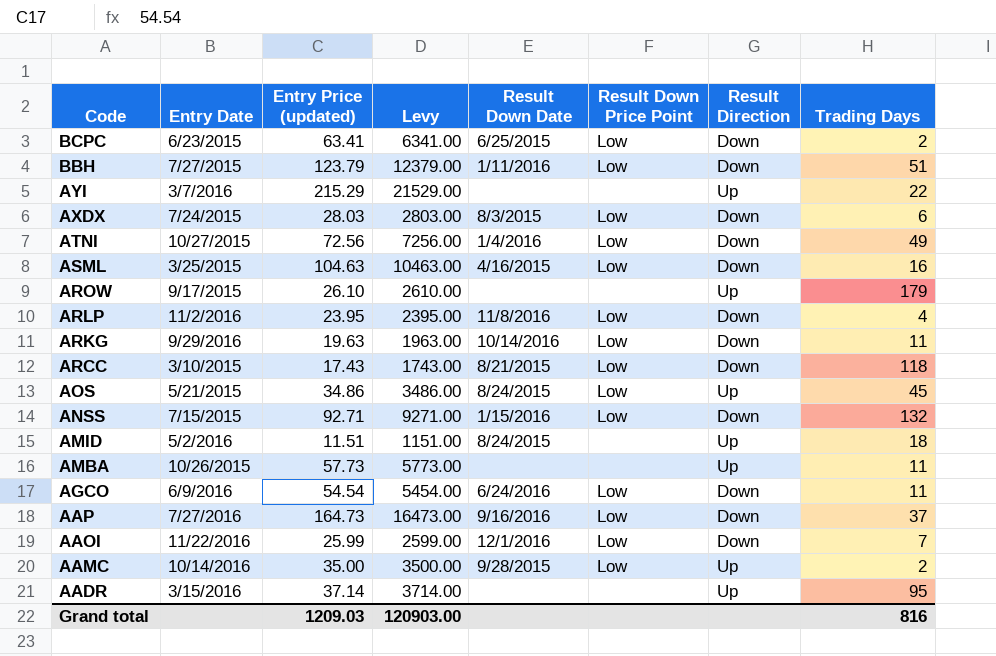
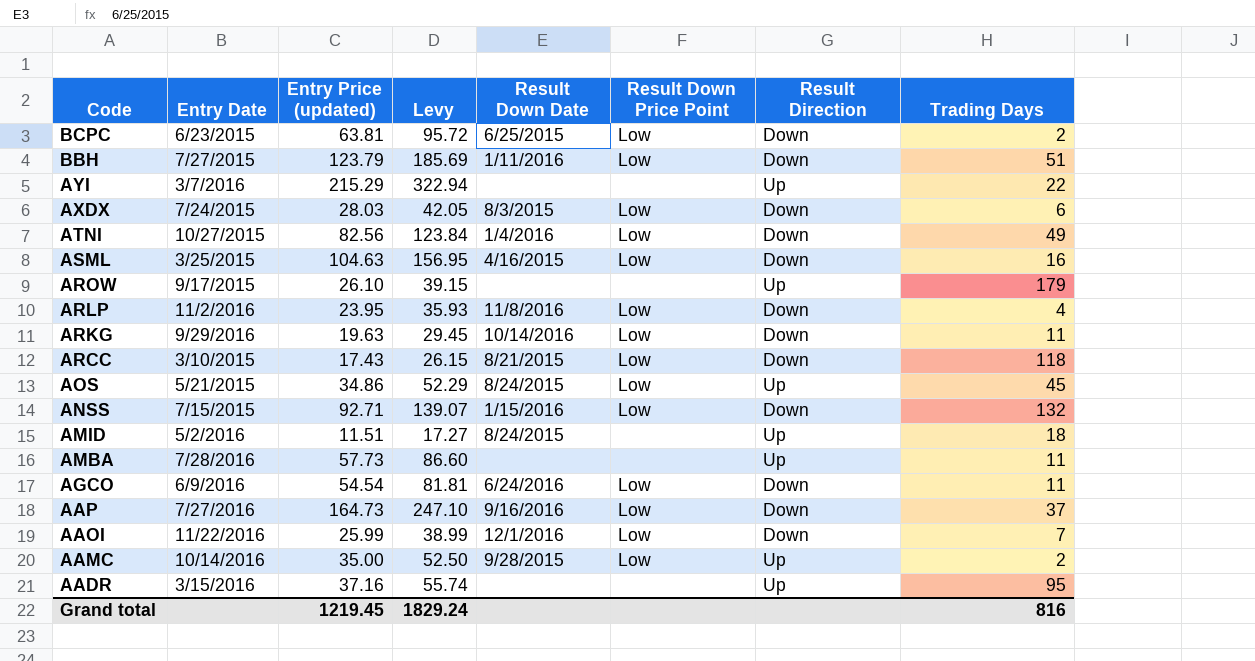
column Levy | formula: [Entry Price (updated)] * 100 -> [Entry Price (updated)] * 1.5
BCPC | Entry Price (updated): 63.41 -> 63.81
ATNI | Entry Price (updated): 72.56 -> 82.56
AMBA | Entry Date: 10/26/2015 -> 7/28/2016
AADR | Entry Price (updated): 37.14 -> 37.16
Grand total | Entry Price (updated): 1209.03 -> 1219.45
Grand total | Levy: 120903.00 -> 1829.24

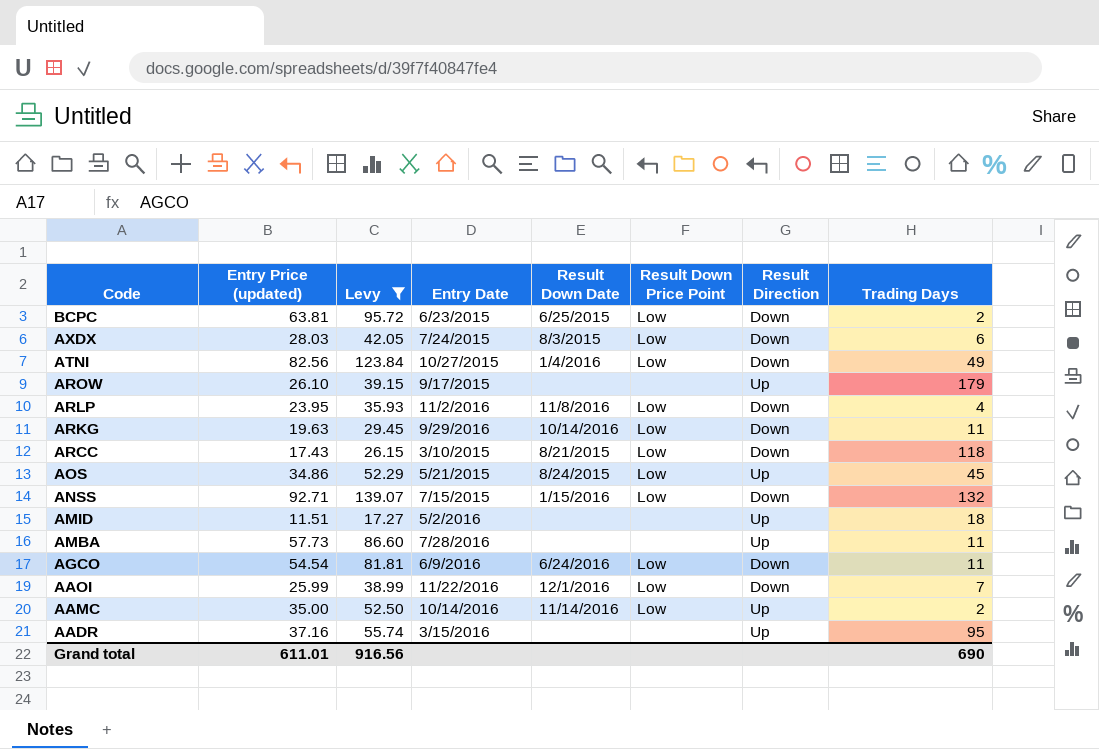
filter: none -> Levy <= 139.07
column Entry Date | position: 2 -> 4
AMID | Result Down Date: 8/24/2015 -> none
AAMC | Result Down Date: 9/28/2015 -> 11/14/2016
Grand total | Entry Price (updated): 1219.45 -> 611.01
Grand total | Levy: 1829.24 -> 916.56
Grand total | Trading Days: 816 -> 690

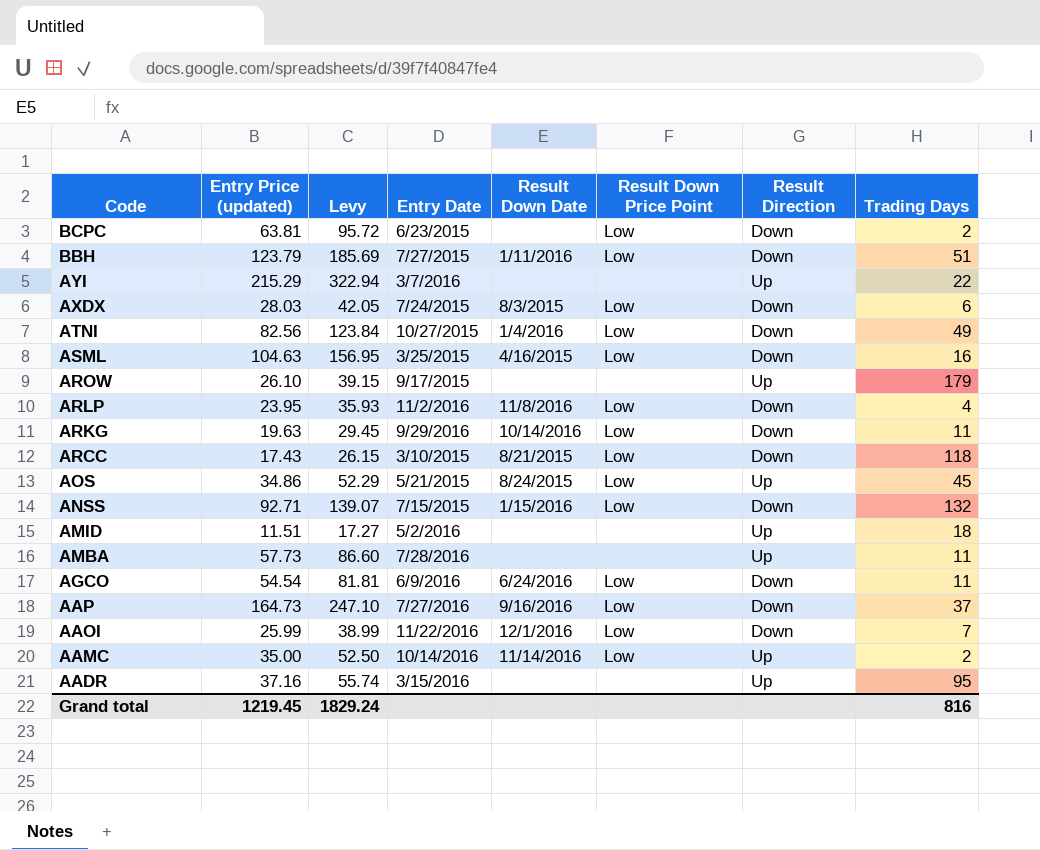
filter: Levy <= 139.07 -> none
BCPC | Result Down Date: 6/25/2015 -> none
Grand total | Entry Price (updated): 611.01 -> 1219.45
Grand total | Levy: 916.56 -> 1829.24
Grand total | Trading Days: 690 -> 816

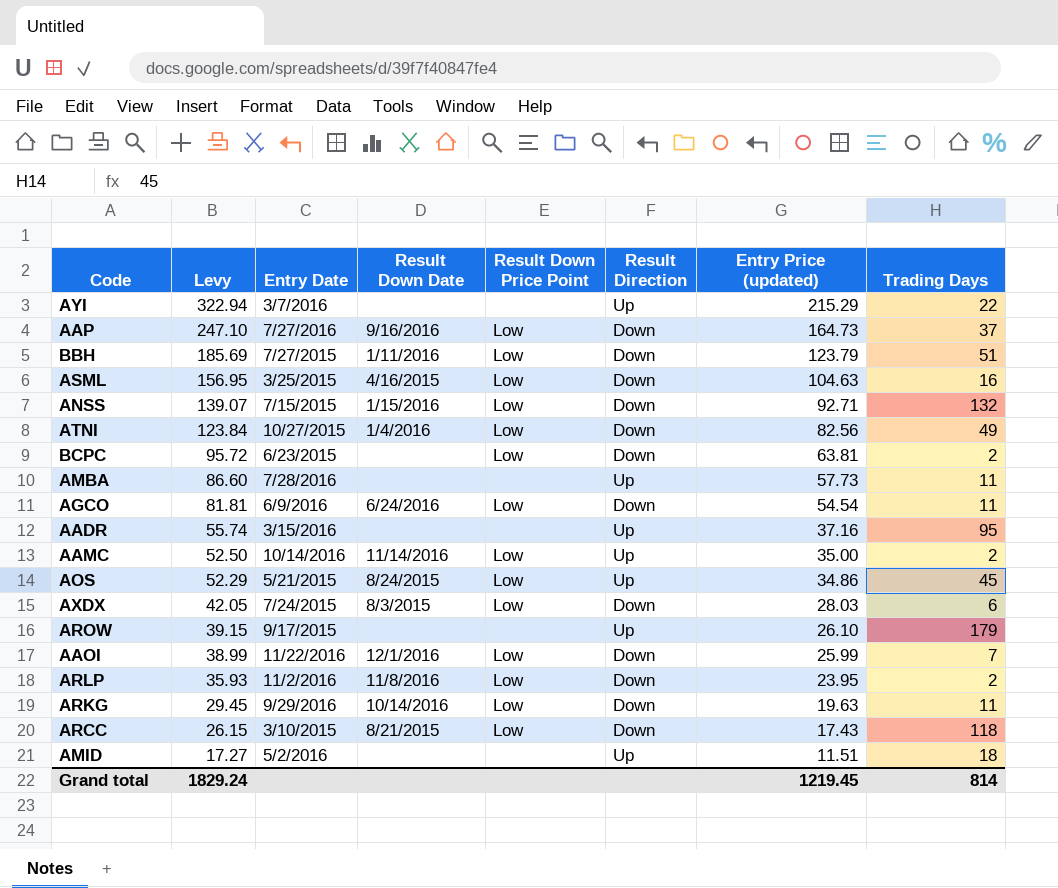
row order: Code descending -> Levy descending
column Entry Price (updated) | position: 2 -> 7
ARLP | Trading Days: 4 -> 2
Grand total | Trading Days: 816 -> 814

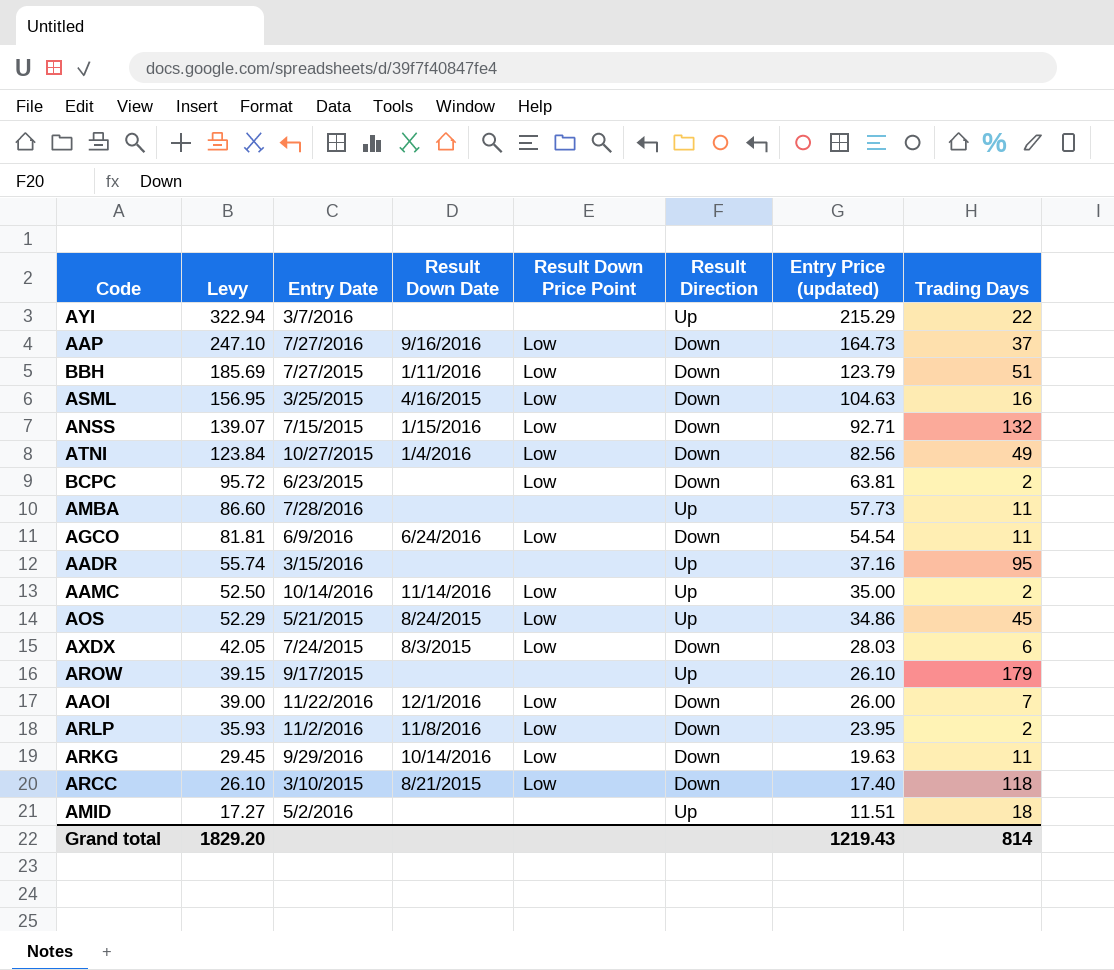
AAOI | Levy: 38.99 -> 39.00
AAOI | Entry Price (updated): 25.99 -> 26.00
ARCC | Levy: 26.15 -> 26.10
ARCC | Entry Price (updated): 17.43 -> 17.40
Grand total | Levy: 1829.24 -> 1829.20
Grand total | Entry Price (updated): 1219.45 -> 1219.43

